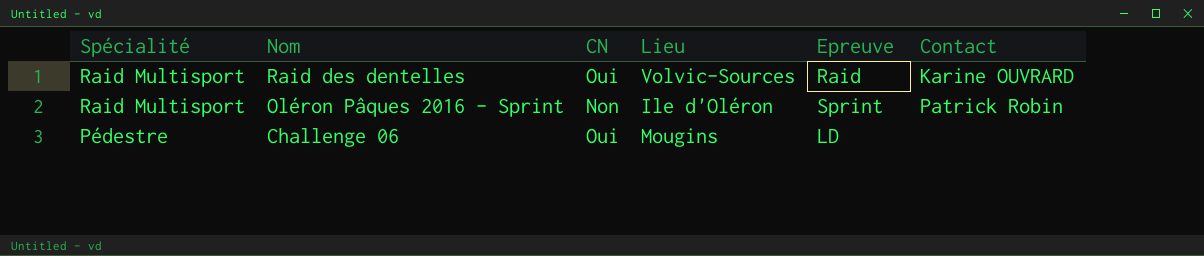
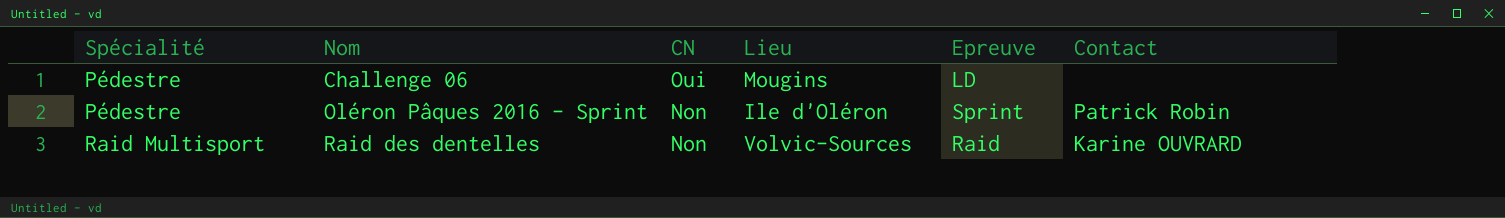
row order: Spécialité descending -> Spécialité ascending
Oléron Pâques 2016 - Sprint | Spécialité: Raid Multisport -> Pédestre
Raid des dentelles | CN: Oui -> Non

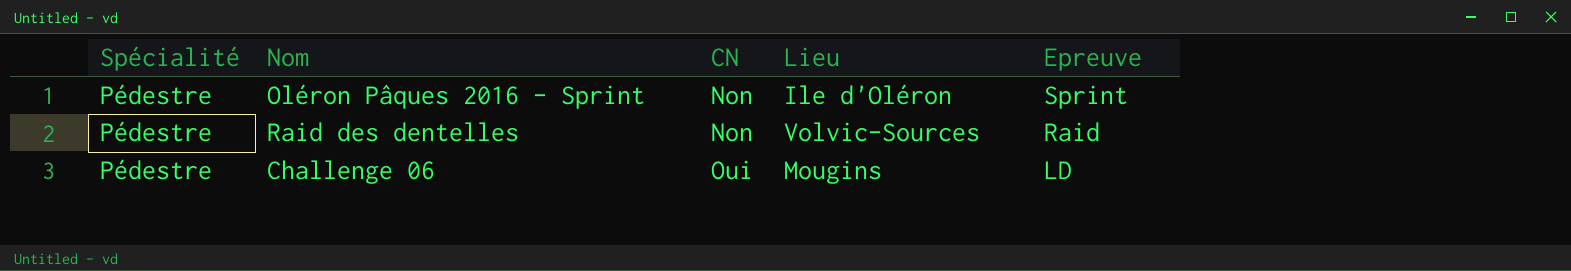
row order: Spécialité ascending -> CN ascending
column Contact | position: 6 -> none
Raid des dentelles | Spécialité: Raid Multisport -> Pédestre

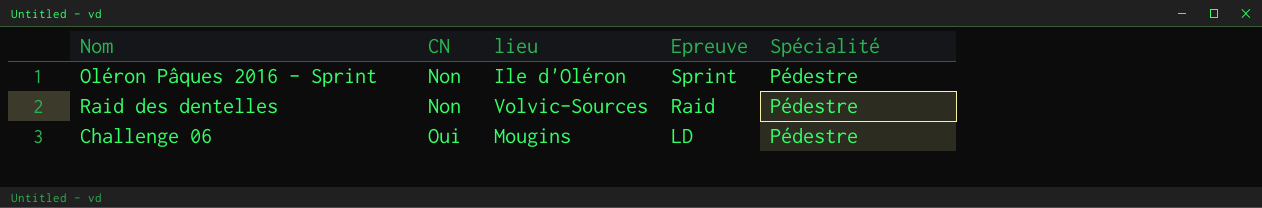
column name: Lieu -> lieu
column Spécialité | position: 1 -> 5

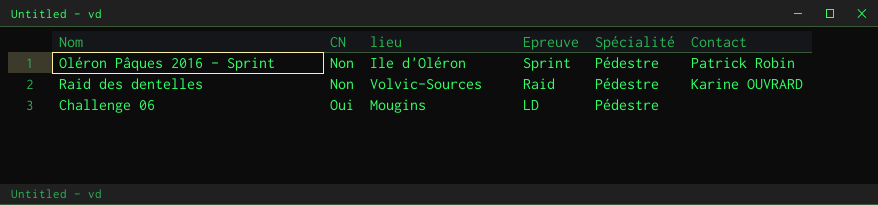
column Contact | position: none -> 6

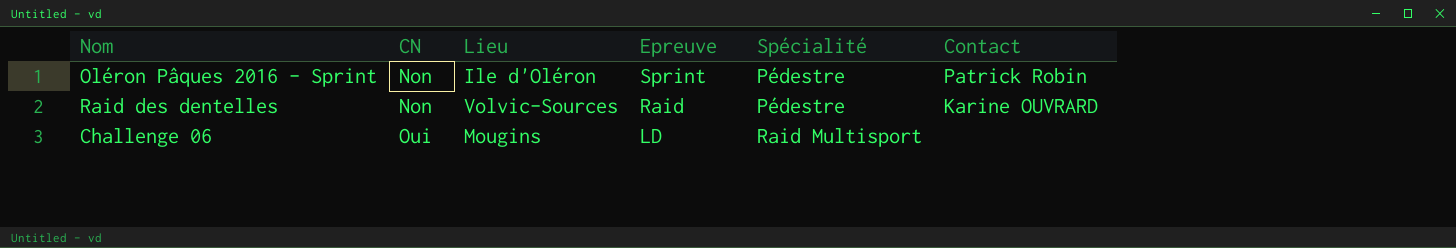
column name: lieu -> Lieu
Challenge 06 | Spécialité: Pédestre -> Raid Multisport

